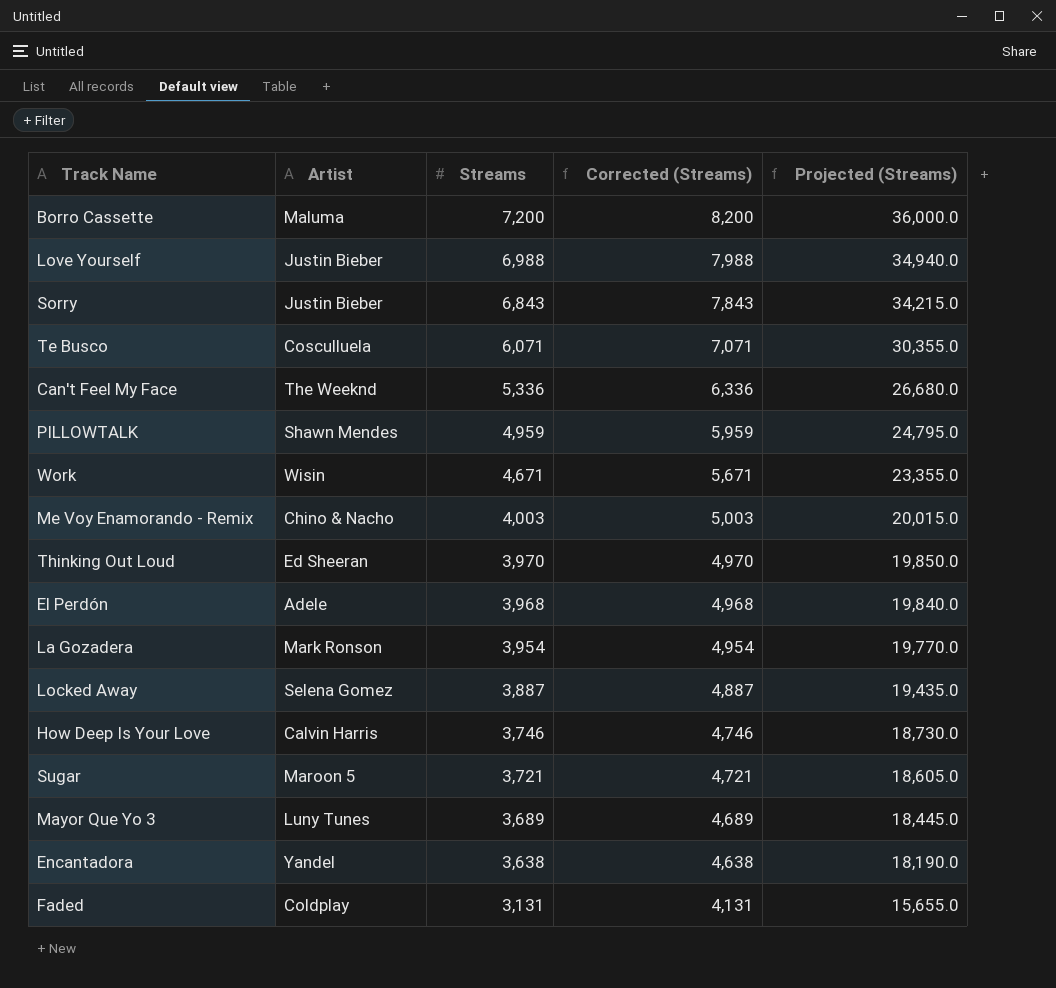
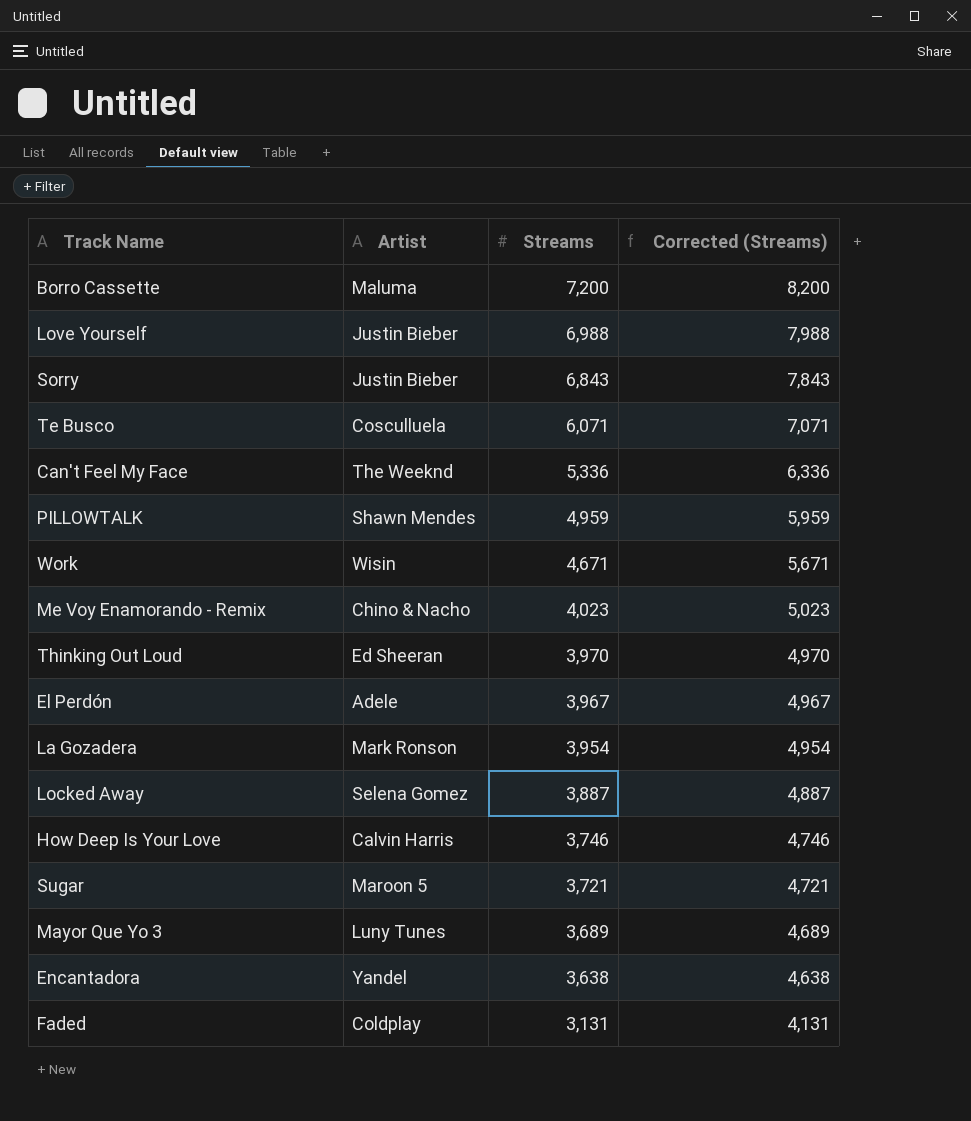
column Projected (Streams) | formula: [Streams] * 5 -> none
Me Voy Enamorando - Remix | Streams: 4,003 -> 4,023
Me Voy Enamorando - Remix | Corrected (Streams): 5,003 -> 5,023
El Perdón | Streams: 3,968 -> 3,967
El Perdón | Corrected (Streams): 4,968 -> 4,967

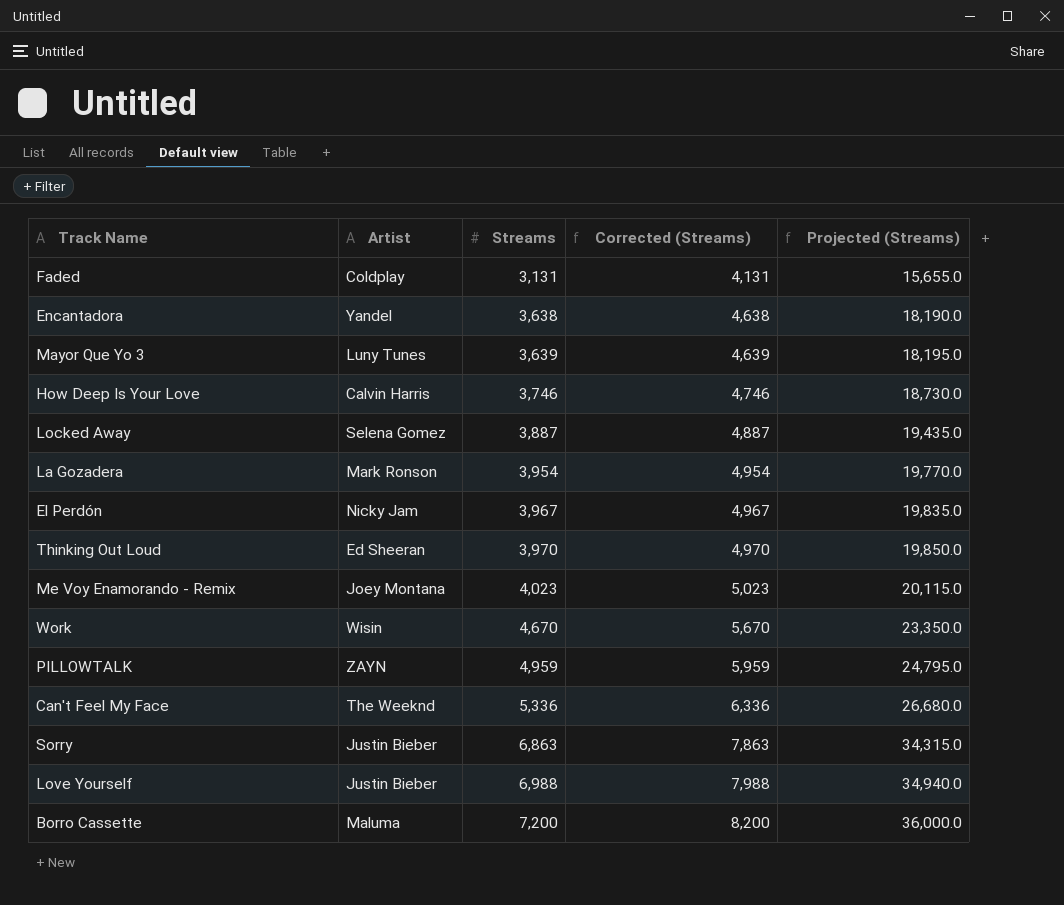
row order: Streams descending -> Streams ascending
column Projected (Streams) | formula: none -> [Streams] * 5
row Te Busco: Cosculluela | 6,071 | 7,071 -> none
row Sugar: Maroon 5 | 3,721 | 4,721 -> none
Mayor Que Yo 3 | Streams: 3,689 -> 3,639
Mayor Que Yo 3 | Corrected (Streams): 4,689 -> 4,639
El Perdón | Artist: Adele -> Nicky Jam
Me Voy Enamorando - Remix | Artist: Chino & Nacho -> Joey Montana
Work | Streams: 4,671 -> 4,670
Work | Corrected (Streams): 5,671 -> 5,670
PILLOWTALK | Artist: Shawn Mendes -> ZAYN
Sorry | Streams: 6,843 -> 6,863
Sorry | Corrected (Streams): 7,843 -> 7,863

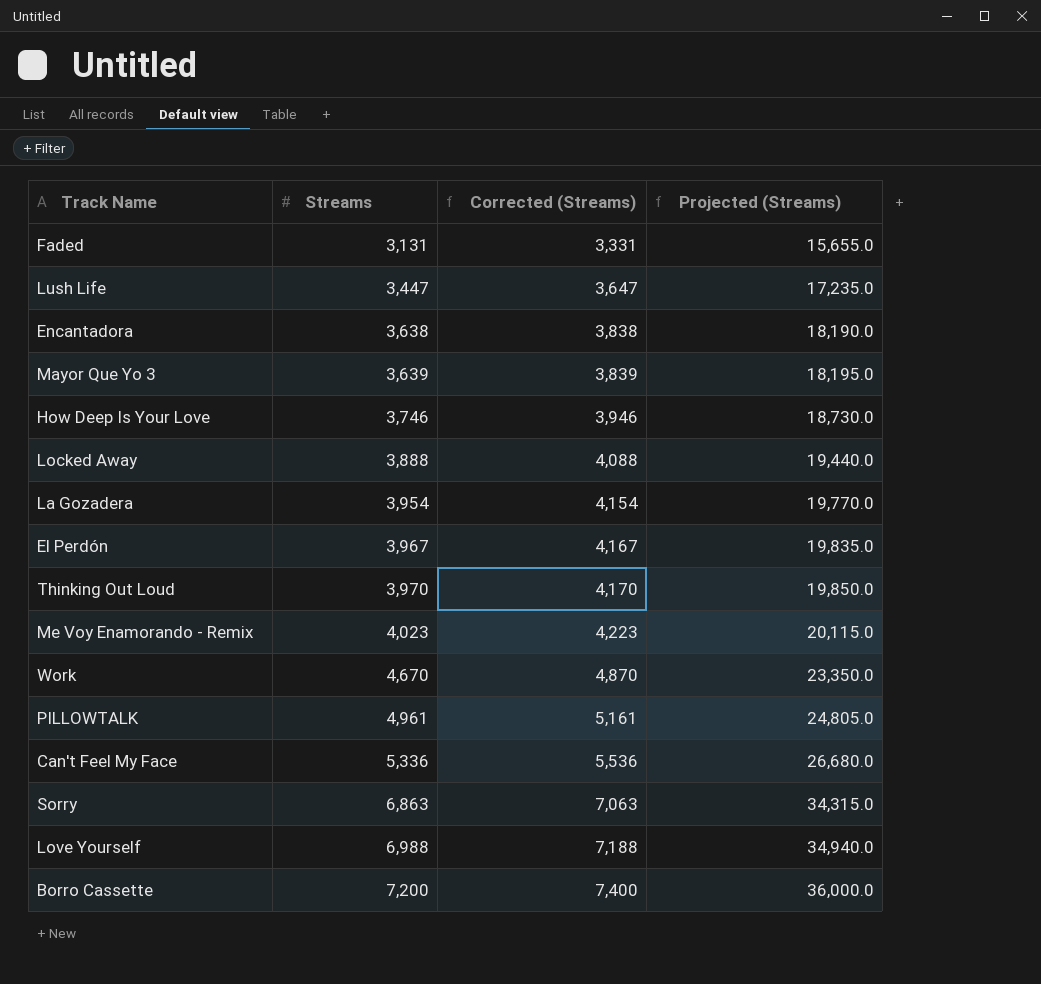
column Artist | position: 2 -> none
column Corrected (Streams) | formula: [Streams] + 1000 -> [Streams] + 200
row Lush Life: none -> 3,447 | 3,647 | 17,235.0
Locked Away | Streams: 3,887 -> 3,888
Locked Away | Projected (Streams): 19,435.0 -> 19,440.0
PILLOWTALK | Streams: 4,959 -> 4,961
PILLOWTALK | Projected (Streams): 24,795.0 -> 24,805.0

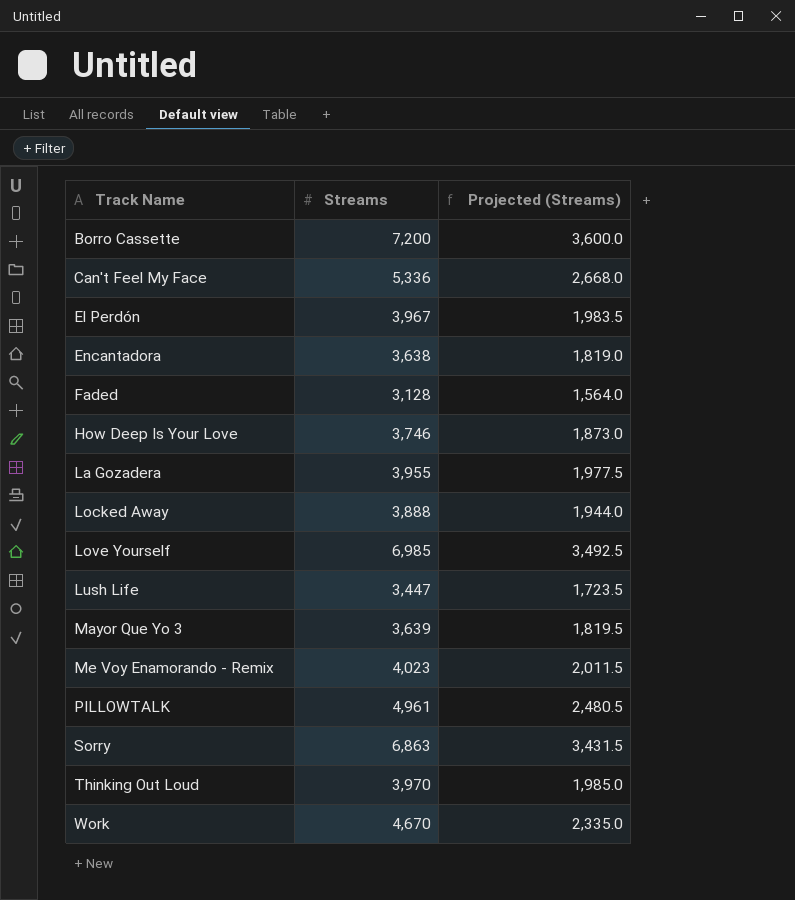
row order: Streams ascending -> Track Name ascending
column Corrected (Streams) | formula: [Streams] + 200 -> none
column Projected (Streams) | formula: [Streams] * 5 -> [Streams] * 0.5
Faded | Streams: 3,131 -> 3,128
La Gozadera | Streams: 3,954 -> 3,955
Love Yourself | Streams: 6,988 -> 6,985

